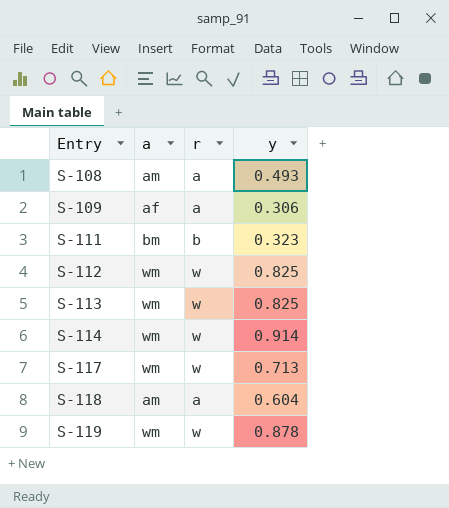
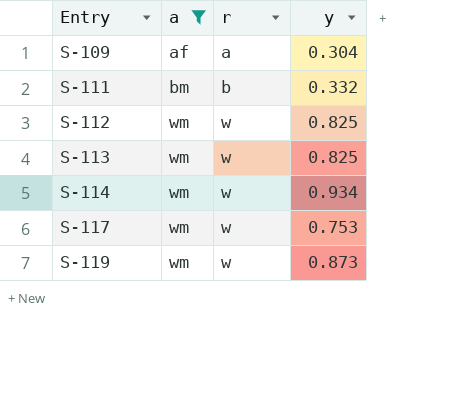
filter: none -> a != am
S-109 | y: 0.306 -> 0.304
S-111 | y: 0.323 -> 0.332
S-114 | y: 0.914 -> 0.934
S-117 | y: 0.713 -> 0.753
S-119 | y: 0.878 -> 0.873

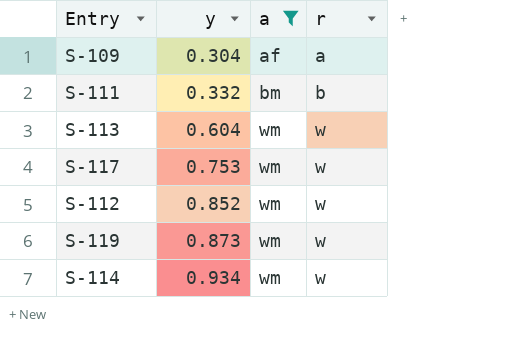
row order: Entry ascending -> y ascending
column y | position: 4 -> 2
S-113 | y: 0.825 -> 0.604
S-112 | y: 0.825 -> 0.852

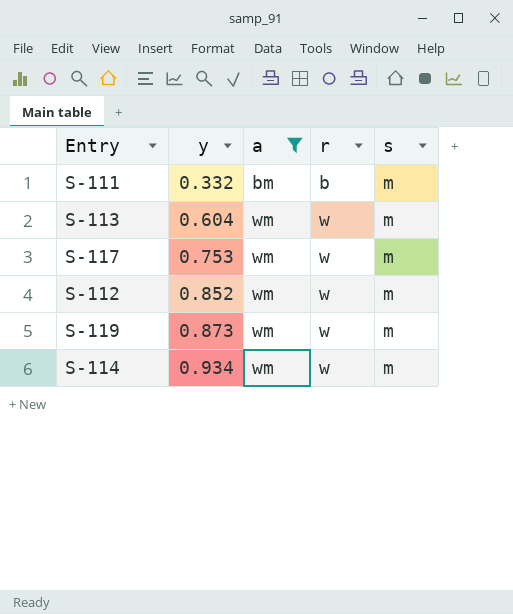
column s | position: none -> 5
row S-109: 0.304 | af | a -> none

